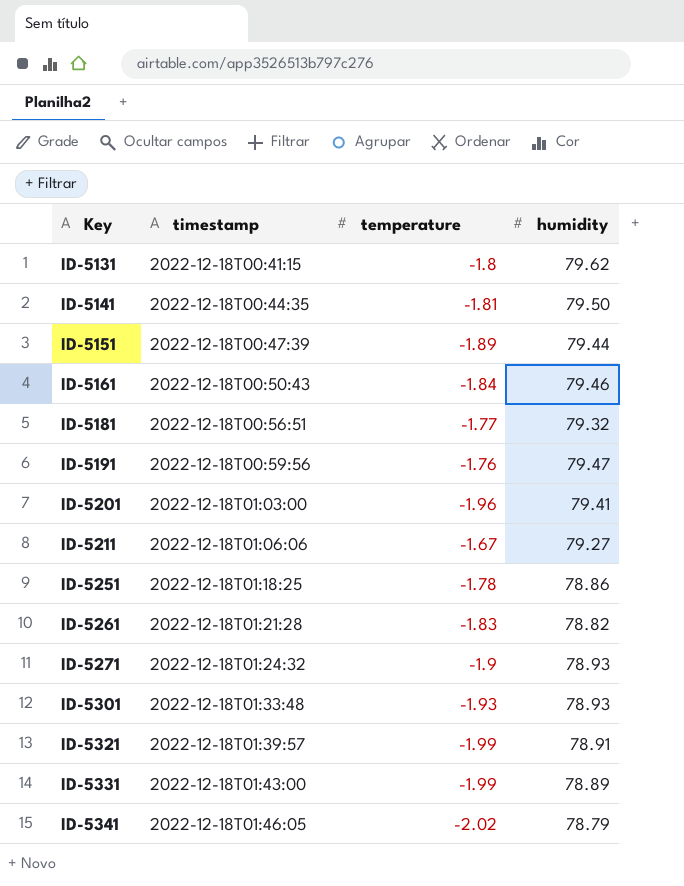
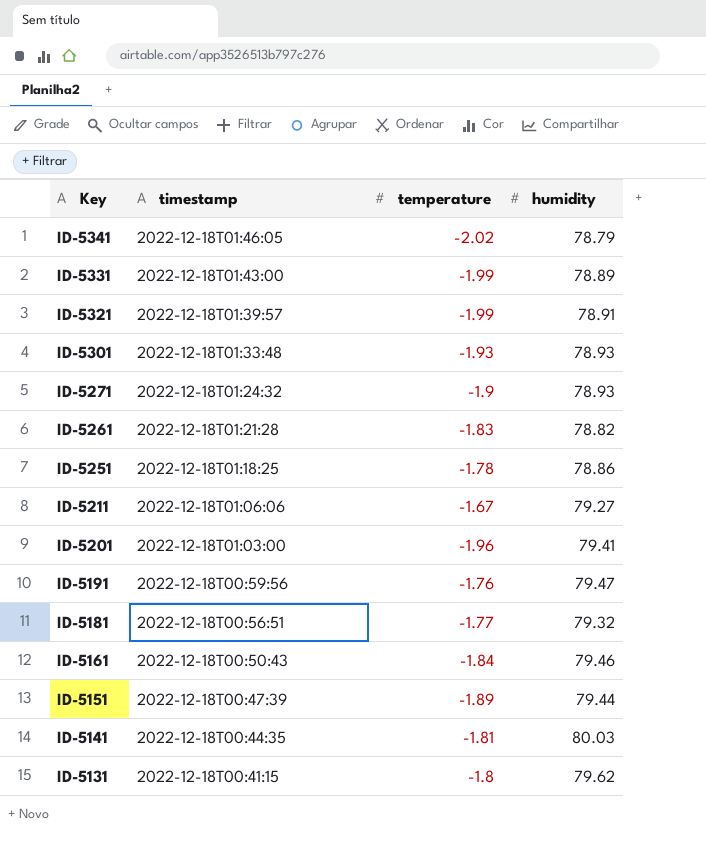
row order: Key ascending -> Key descending
ID-5141 | humidity: 79.50 -> 80.03

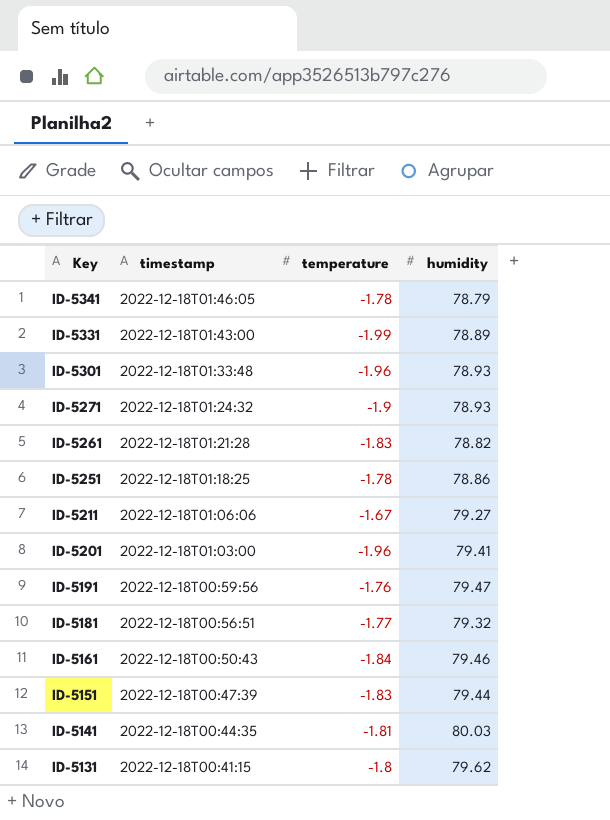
row ID-5321: 2022-12-18T01:39:57 | -1.99 | 78.91 -> none
ID-5341 | temperature: -2.02 -> -1.78
ID-5301 | temperature: -1.93 -> -1.96
ID-5151 | temperature: -1.89 -> -1.83

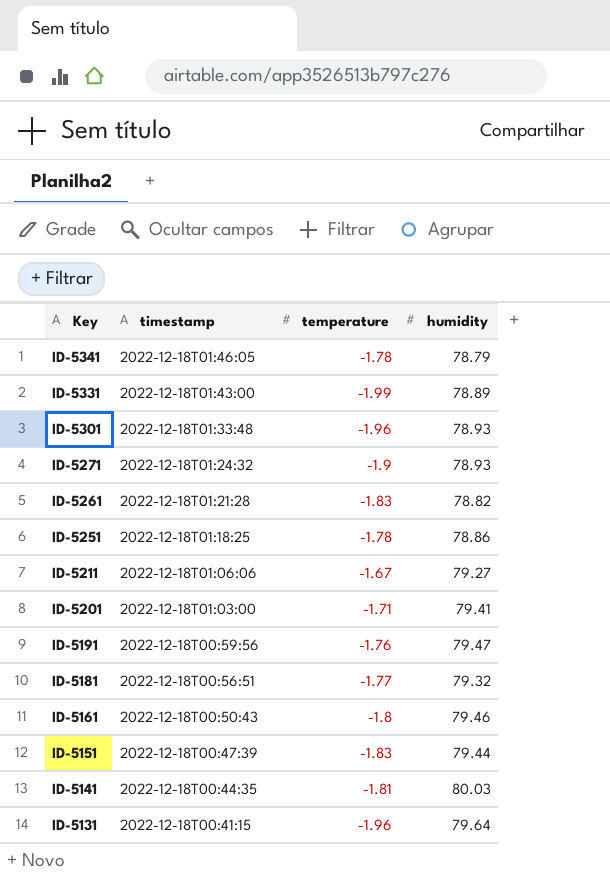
ID-5201 | temperature: -1.96 -> -1.71
ID-5161 | temperature: -1.84 -> -1.8
ID-5131 | temperature: -1.8 -> -1.96
ID-5131 | humidity: 79.62 -> 79.64

